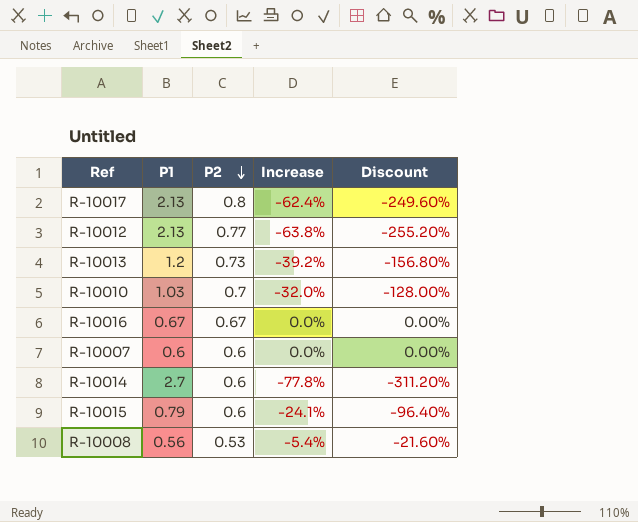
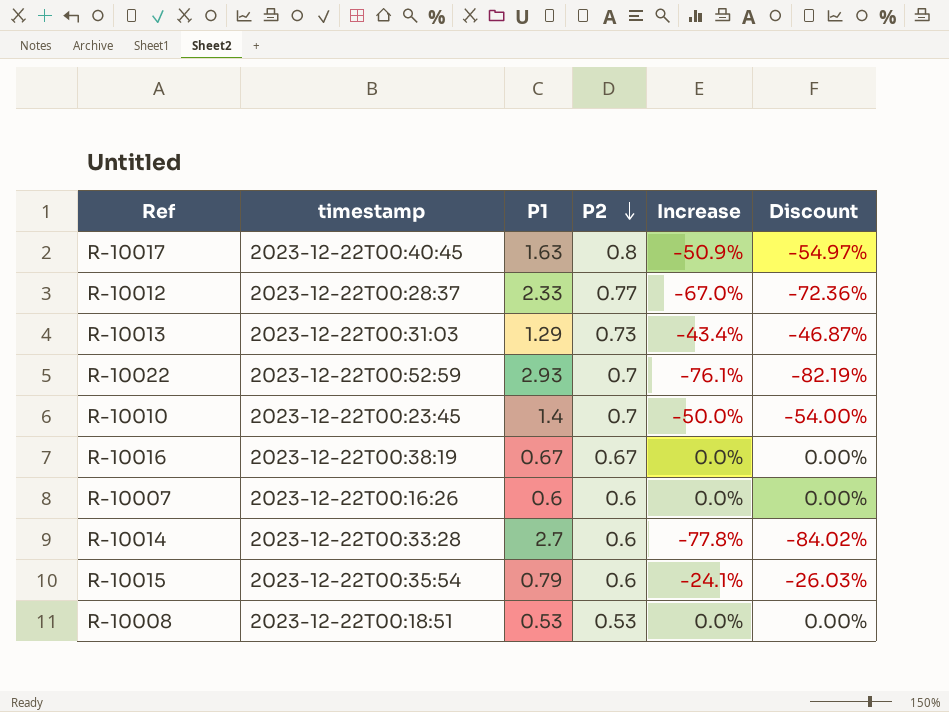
column timestamp | position: none -> 2
column Discount | formula: [Increase] * 4 -> [Increase] * 1.08
R-10017 | P1: 2.13 -> 1.63
R-10017 | Increase: -62.4% -> -50.9%
R-10012 | P1: 2.13 -> 2.33
R-10012 | Increase: -63.8% -> -67.0%
R-10013 | P1: 1.2 -> 1.29
R-10013 | Increase: -39.2% -> -43.4%
row R-10022: none -> 2023-12-22T00:52:59 | 2.93 | 0.7 | -76.1% | -82.19%
R-10010 | P1: 1.03 -> 1.4
R-10010 | Increase: -32.0% -> -50.0%
R-10008 | P1: 0.56 -> 0.53
R-10008 | Increase: -5.4% -> 0.0%

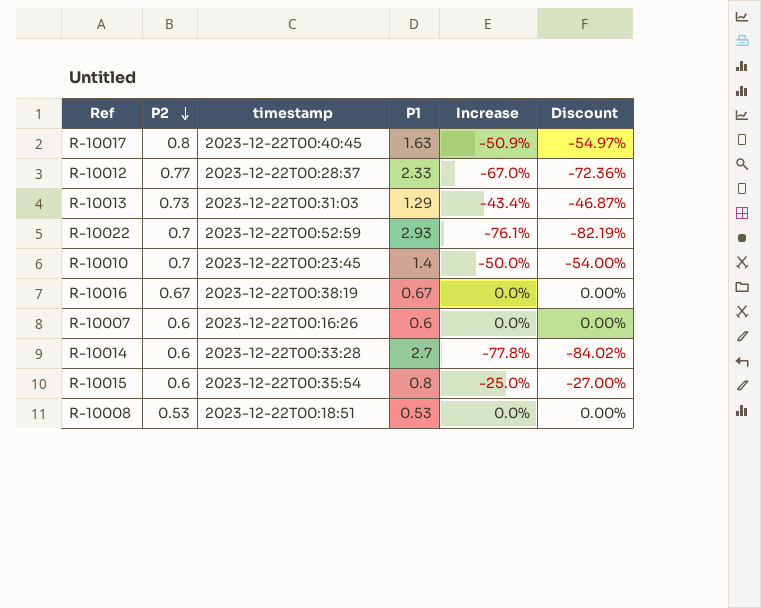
column P2 | position: 4 -> 2
R-10015 | P1: 0.79 -> 0.8
R-10015 | Increase: -24.1% -> -25.0%
R-10015 | Discount: -26.03% -> -27.00%

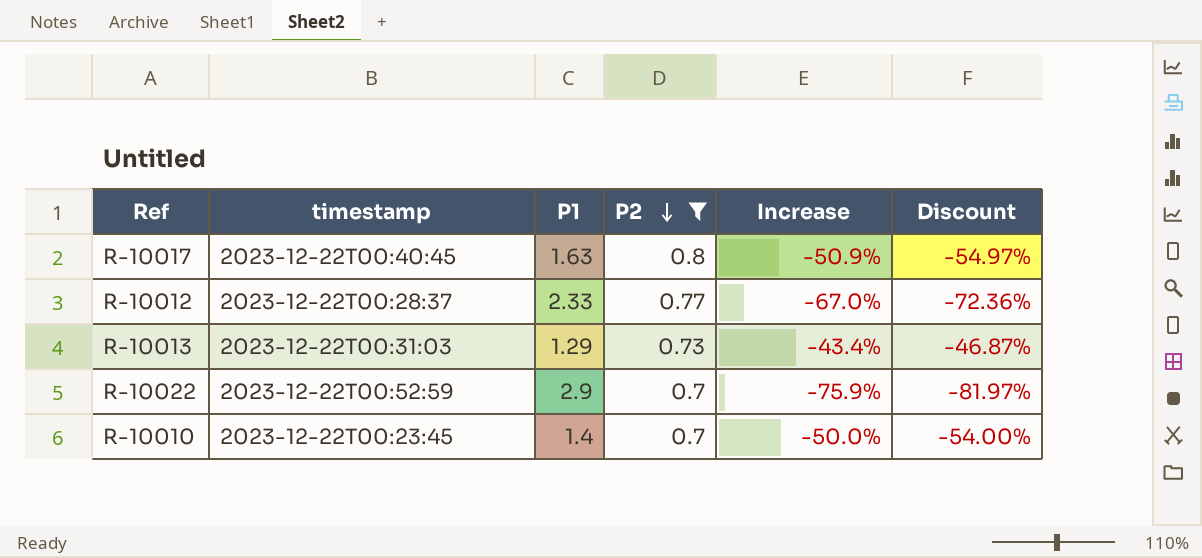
filter: none -> P2 >= 0.7
column P2 | position: 2 -> 4
R-10022 | P1: 2.93 -> 2.9
R-10022 | Increase: -76.1% -> -75.9%
R-10022 | Discount: -82.19% -> -81.97%

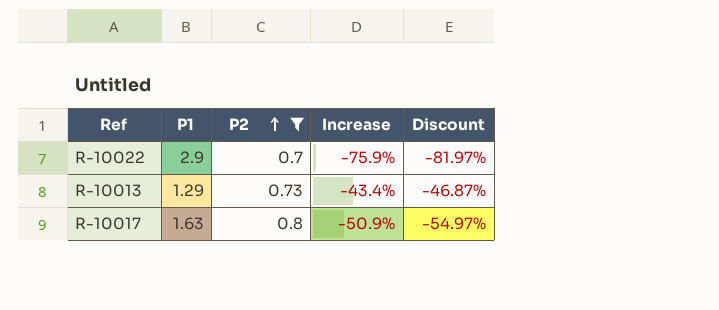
row order: P2 descending -> P2 ascending
column timestamp | position: 2 -> none
row R-10012: 2023-12-22T00:28:37 | 2.33 | 0.77 | -67.0% | -72.36% -> none
row R-10010: 2023-12-22T00:23:45 | 1.4 | 0.7 | -50.0% | -54.00% -> none

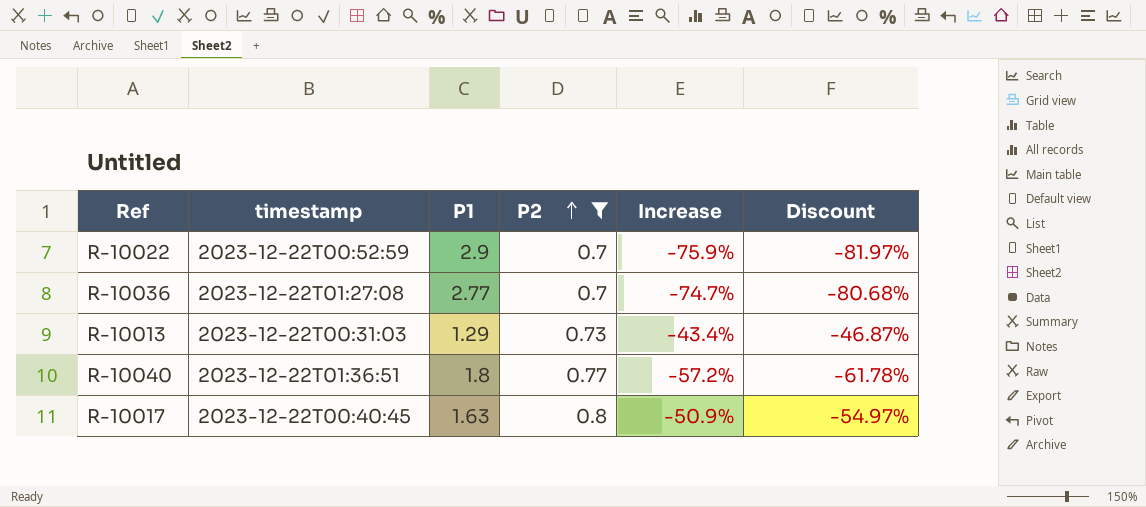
column timestamp | position: none -> 2
row R-10036: none -> 2023-12-22T01:27:08 | 2.77 | 0.7 | -74.7% | -80.68%
row R-10040: none -> 2023-12-22T01:36:51 | 1.8 | 0.77 | -57.2% | -61.78%

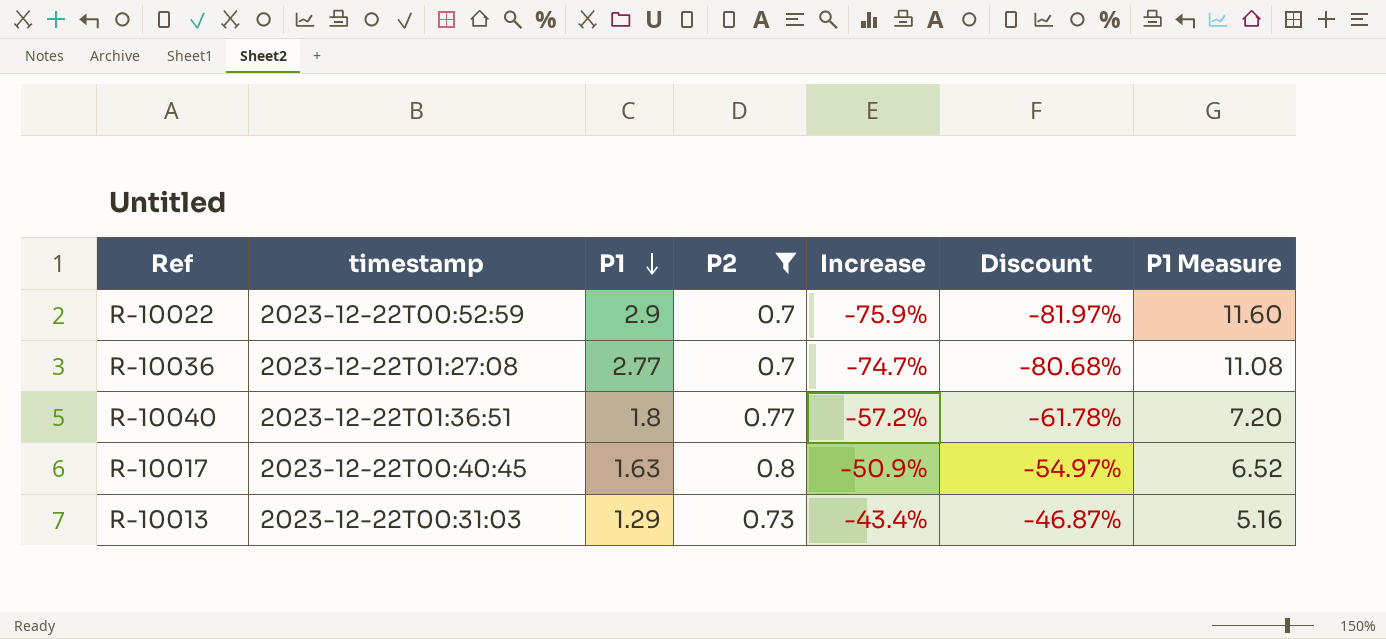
row order: P2 ascending -> P1 descending
column P1 Measure | formula: none -> [P1] * 4

